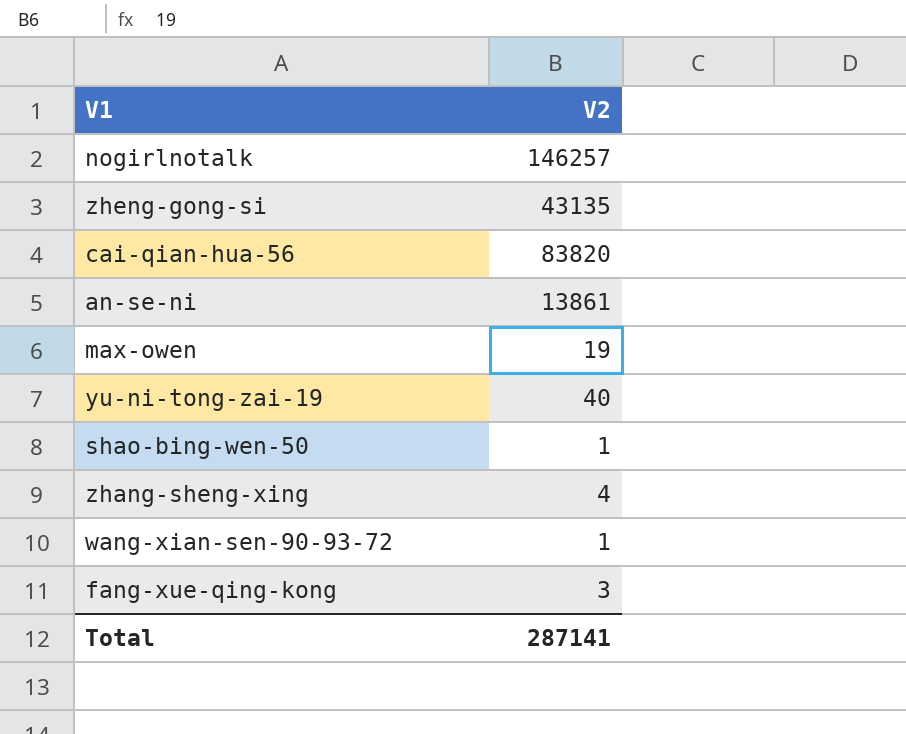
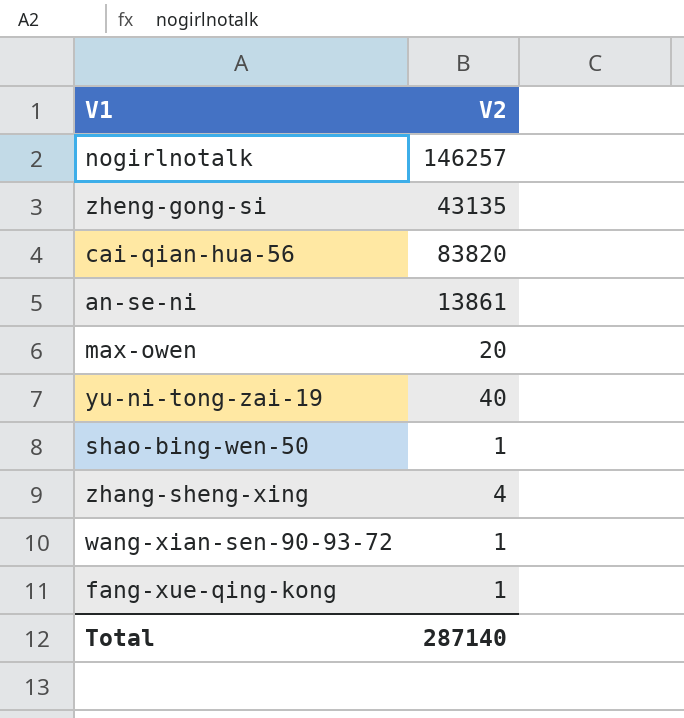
max-owen | V2: 19 -> 20
fang-xue-qing-kong | V2: 3 -> 1
Total | V2: 287141 -> 287140

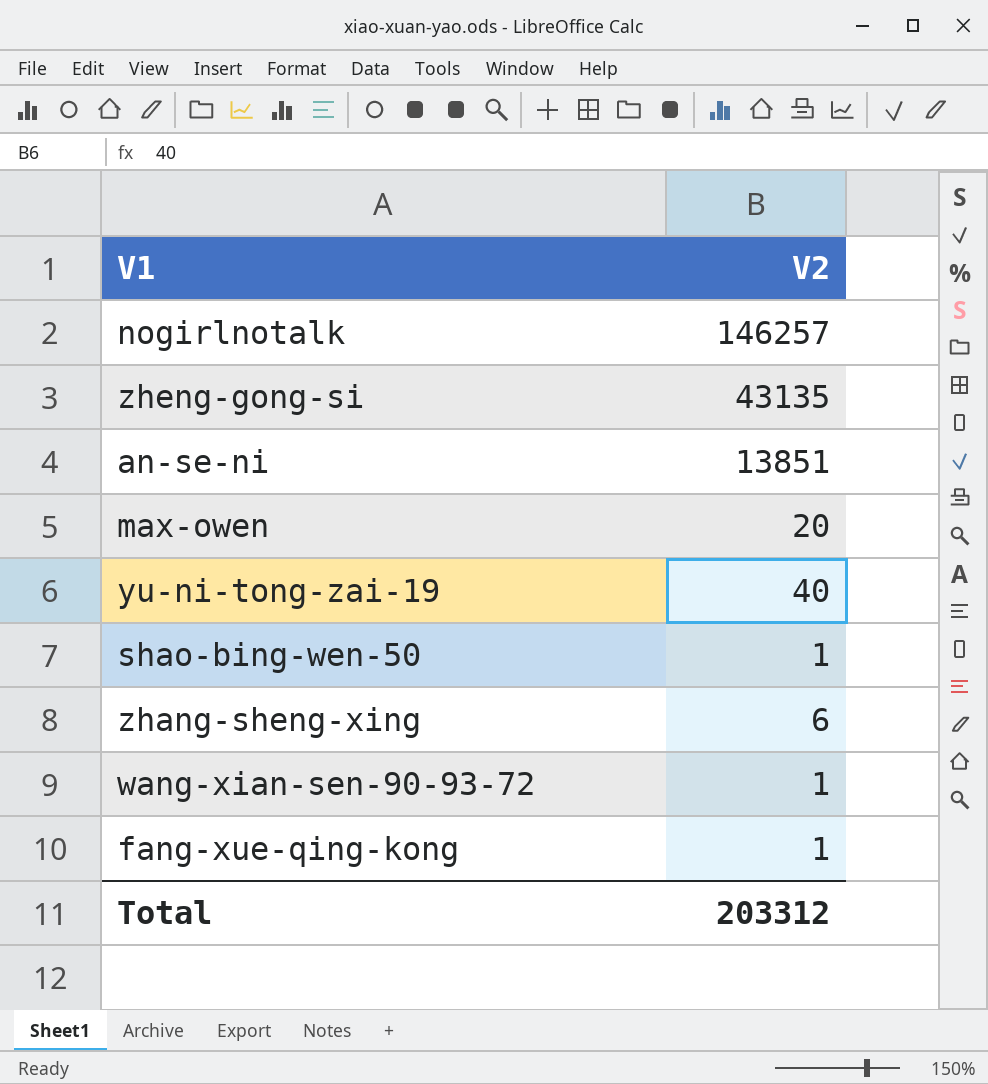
row cai-qian-hua-56: 83820 -> none
an-se-ni | V2: 13861 -> 13851
zhang-sheng-xing | V2: 4 -> 6
Total | V2: 287140 -> 203312

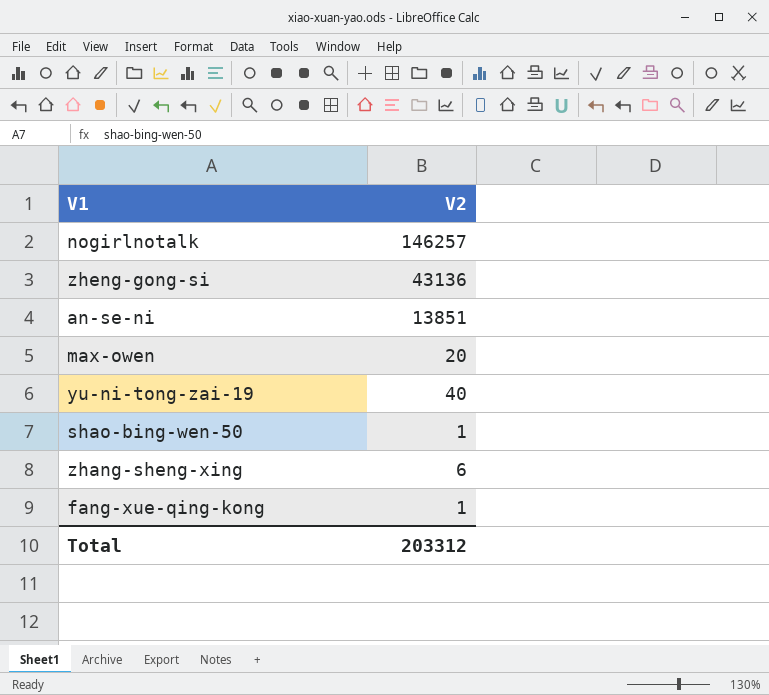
row wang-xian-sen-90-93-72: 1 -> none
zheng-gong-si | V2: 43135 -> 43136

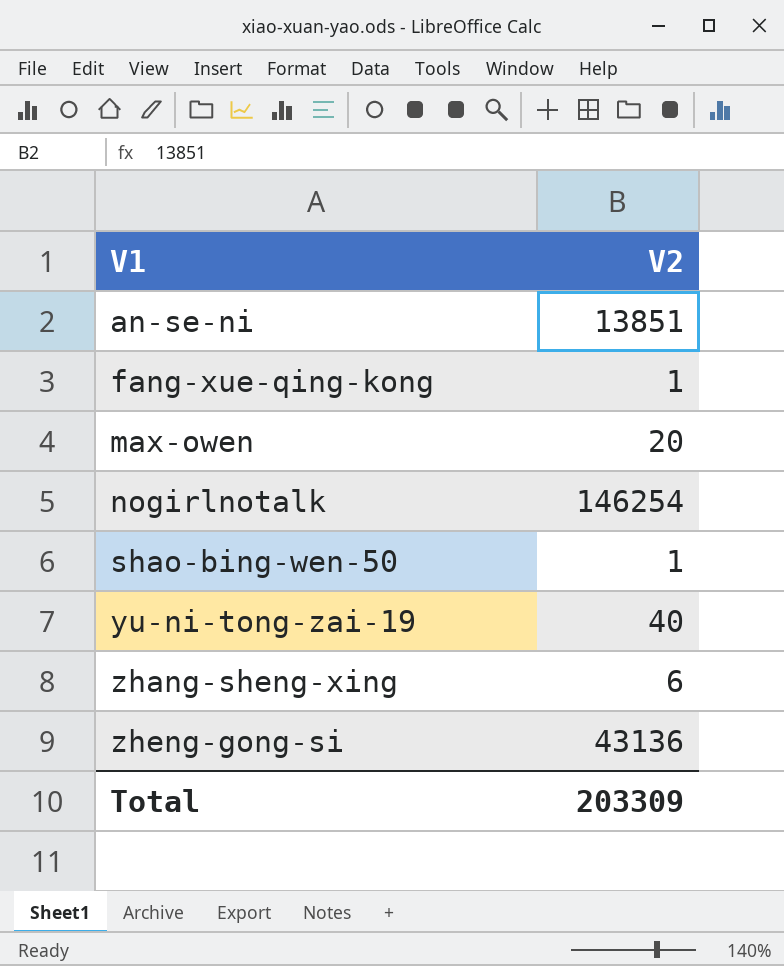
row order: none -> V1 ascending
nogirlnotalk | V2: 146257 -> 146254
Total | V2: 203312 -> 203309

